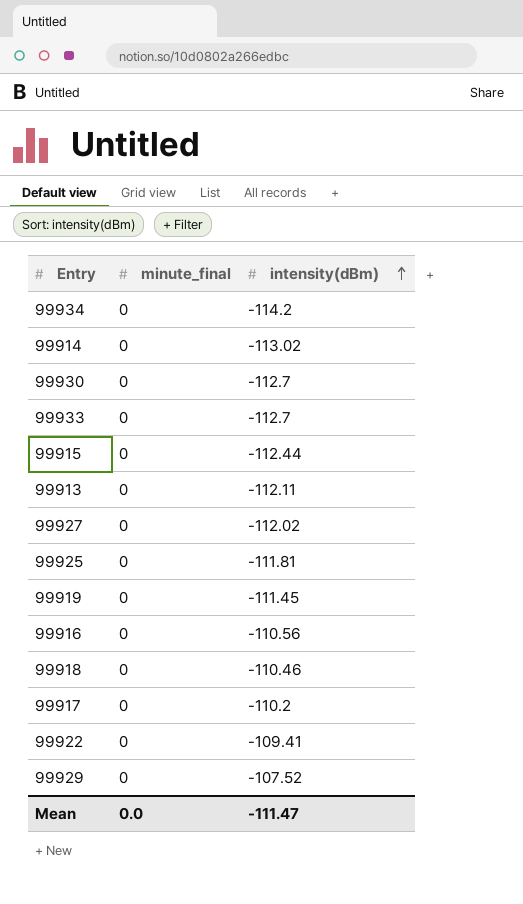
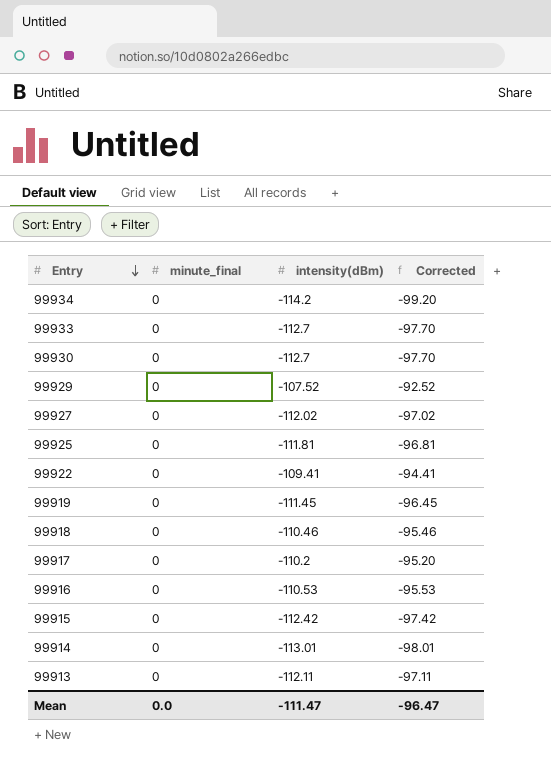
row order: intensity(dBm) ascending -> Entry descending
column Corrected | formula: none -> [intensity(dBm)] + 15
99916 | intensity(dBm): -110.56 -> -110.53
99915 | intensity(dBm): -112.44 -> -112.42
99914 | intensity(dBm): -113.02 -> -113.01

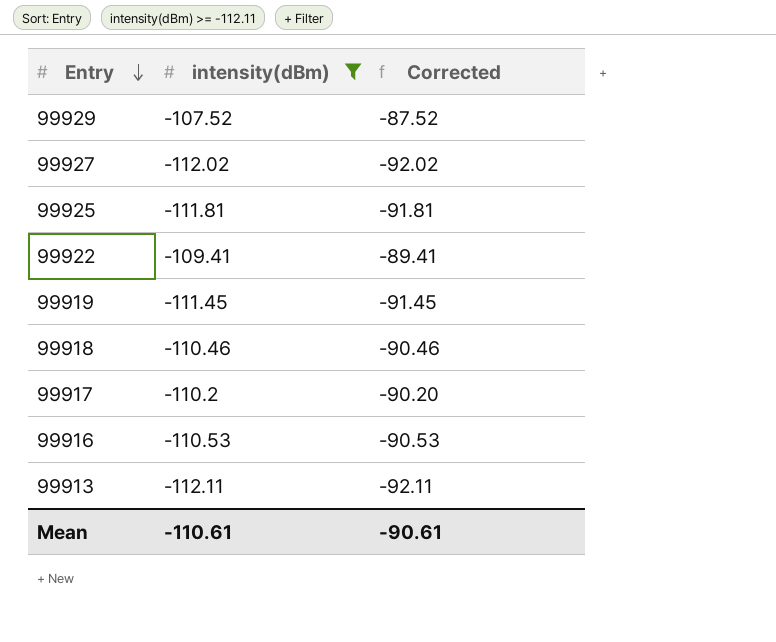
filter: none -> intensity(dBm) >= -112.11
column minute_final | position: 2 -> none
column Corrected | formula: [intensity(dBm)] + 15 -> [intensity(dBm)] + 20
Mean | intensity(dBm): -111.47 -> -110.61
Mean | Corrected: -96.47 -> -90.61

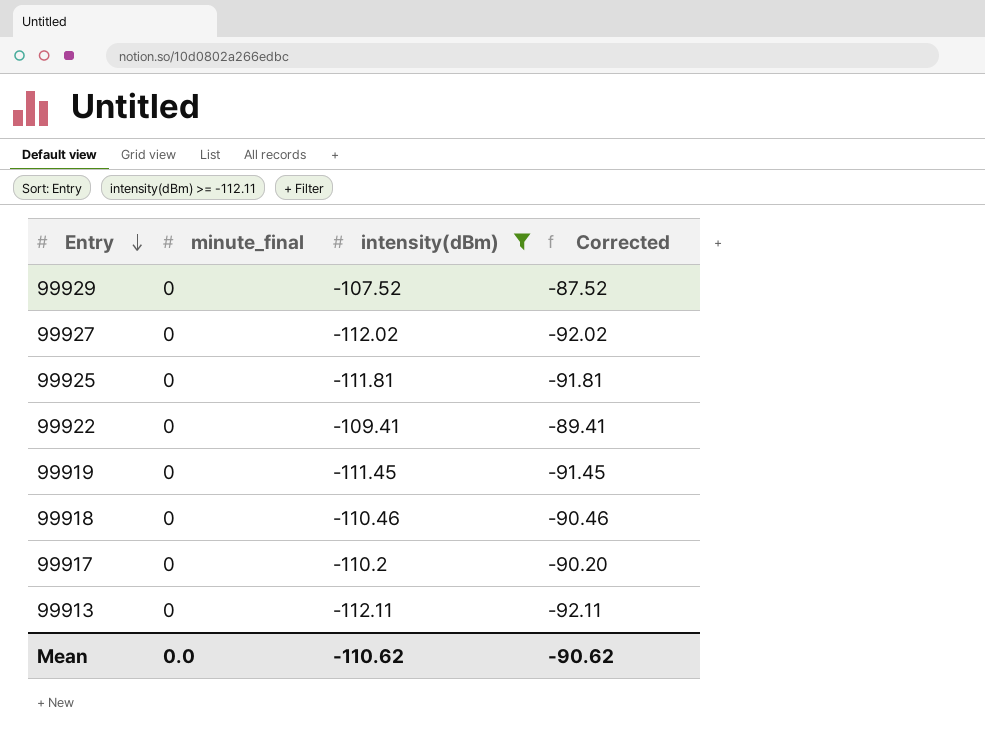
column minute_final | position: none -> 2
row 99916: -110.53 | -90.53 -> none
Mean | intensity(dBm): -110.61 -> -110.62
Mean | Corrected: -90.61 -> -90.62

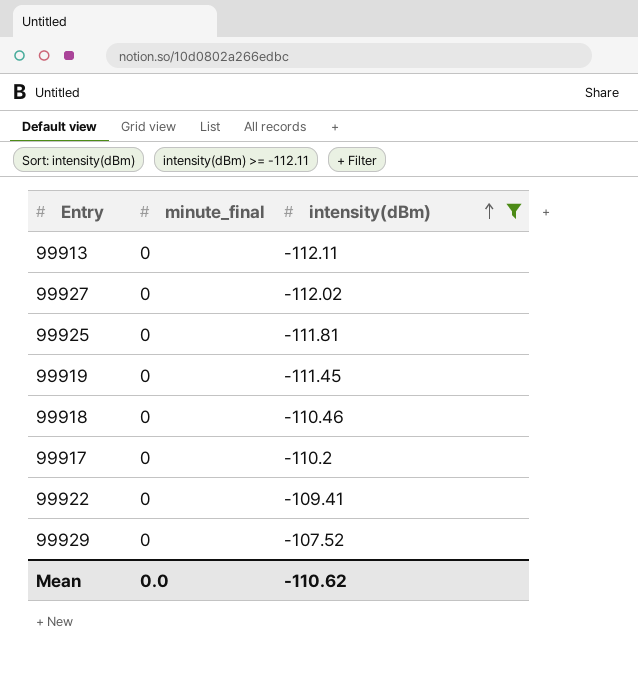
row order: Entry descending -> intensity(dBm) ascending
column Corrected | formula: [intensity(dBm)] + 20 -> none

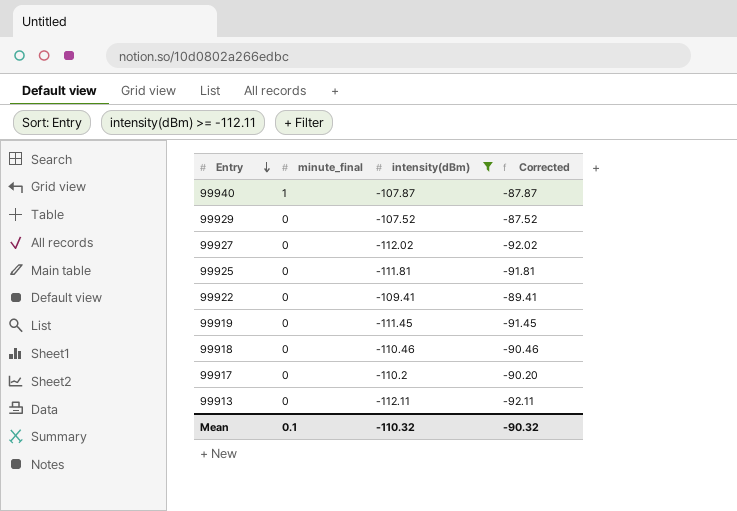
row order: intensity(dBm) ascending -> Entry descending
column Corrected | formula: none -> [intensity(dBm)] + 20
row 99940: none -> 1 | -107.87 | -87.87
Mean | minute_final: 0.0 -> 0.1
Mean | intensity(dBm): -110.62 -> -110.32

